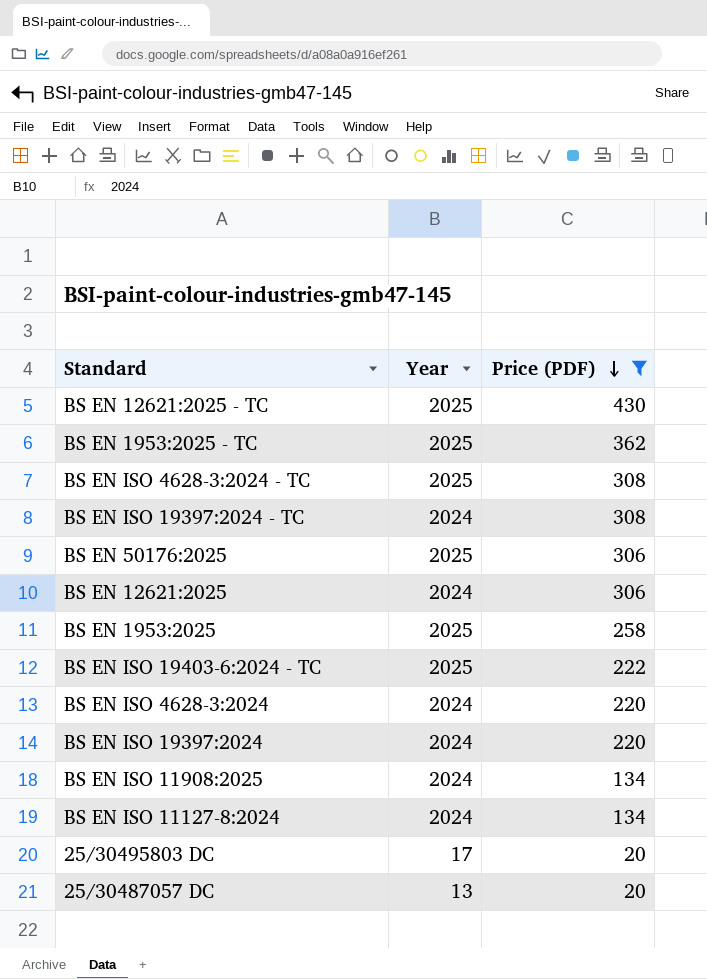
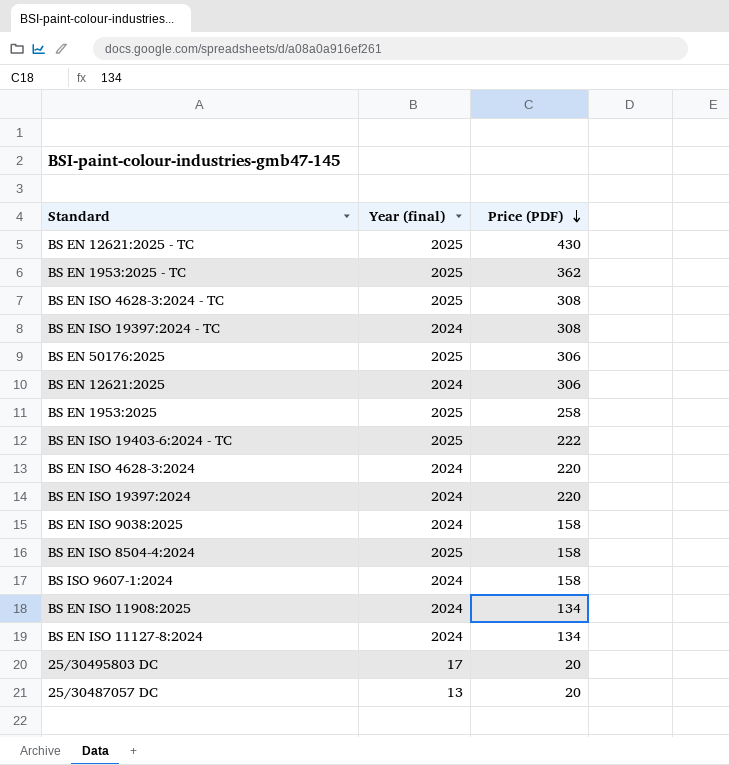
filter: Price (PDF) != 158 -> none
column name: Year -> Year (final)

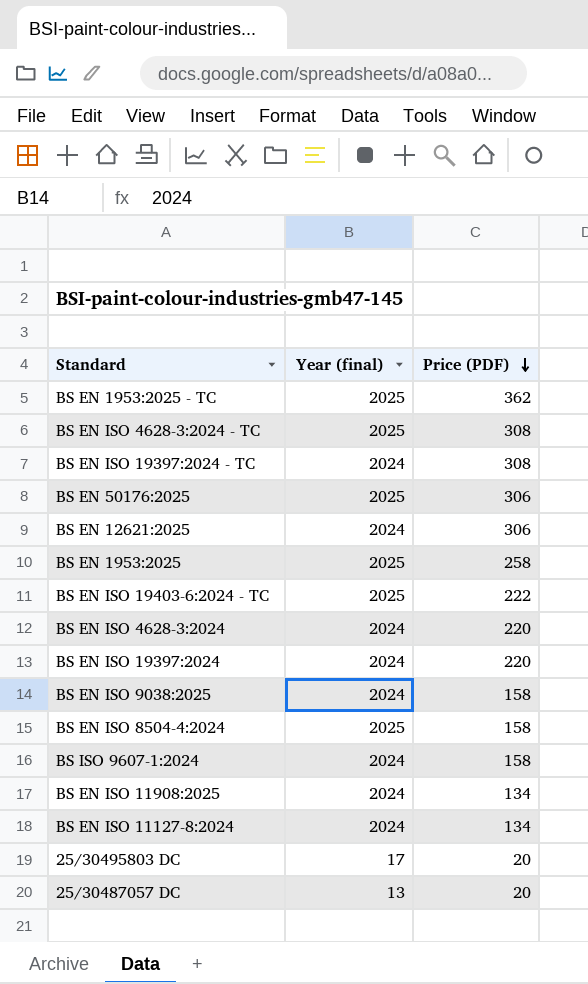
row BS EN 12621:2025 - TC: 2025 | 430 -> none

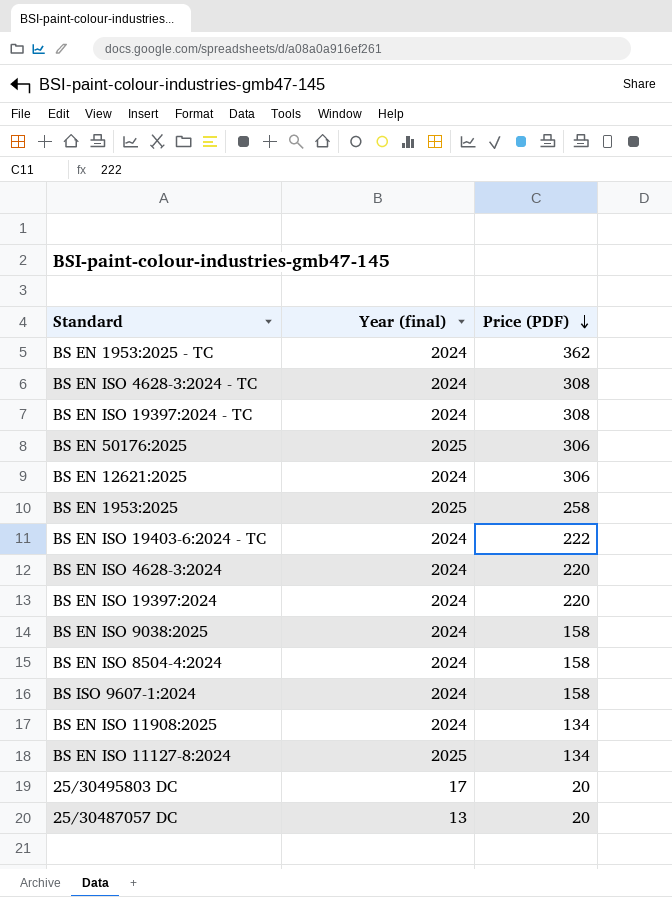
BS EN 1953:2025 - TC | Year (final): 2025 -> 2024
BS EN ISO 4628-3:2024 - TC | Year (final): 2025 -> 2024
BS EN ISO 19403-6:2024 - TC | Year (final): 2025 -> 2024
BS EN ISO 8504-4:2024 | Year (final): 2025 -> 2024
BS EN ISO 11127-8:2024 | Year (final): 2024 -> 2025

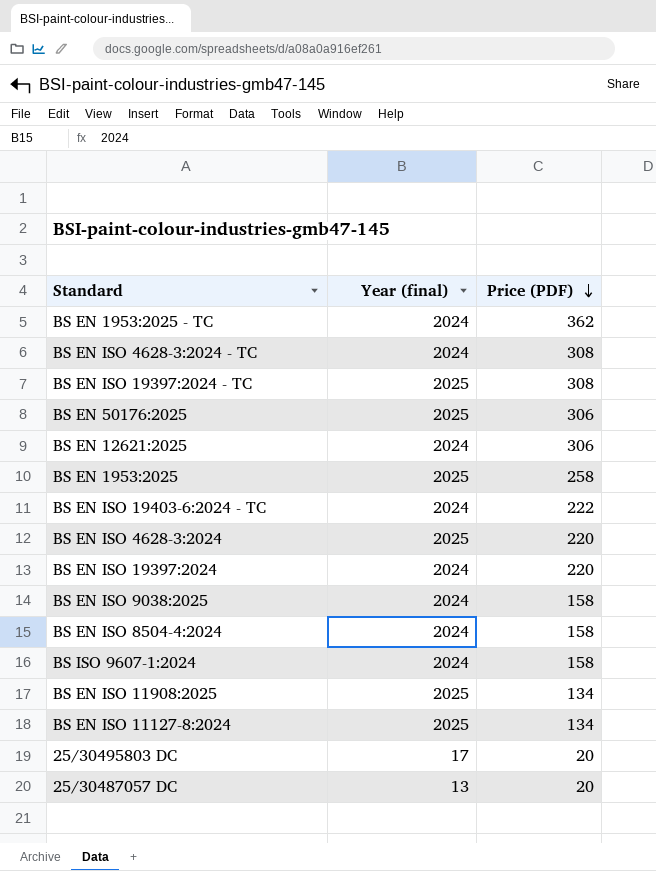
BS EN ISO 19397:2024 - TC | Year (final): 2024 -> 2025
BS EN ISO 4628-3:2024 | Year (final): 2024 -> 2025
BS EN ISO 11908:2025 | Year (final): 2024 -> 2025

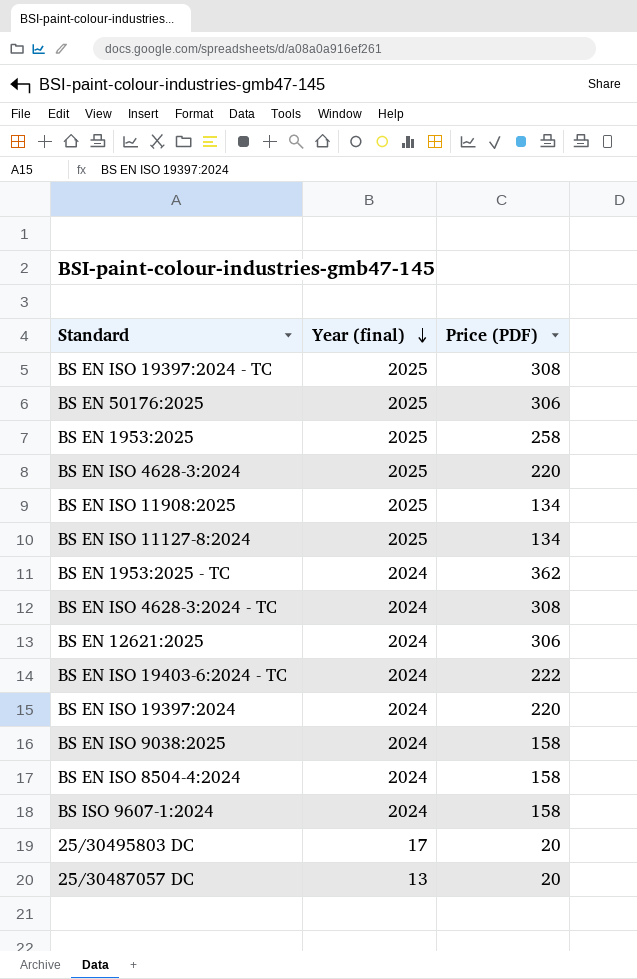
row order: Price (PDF) descending -> Year (final) descending

